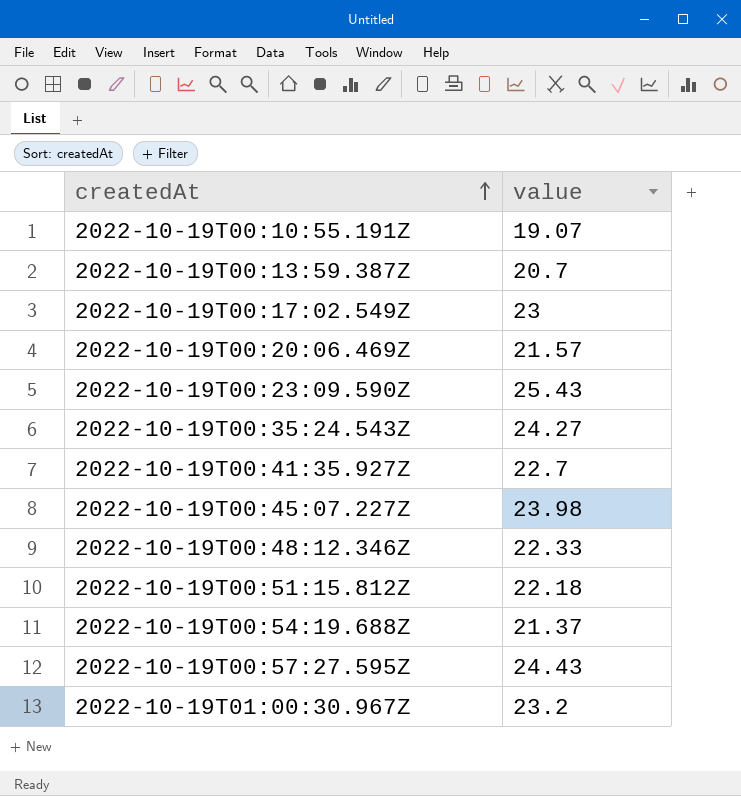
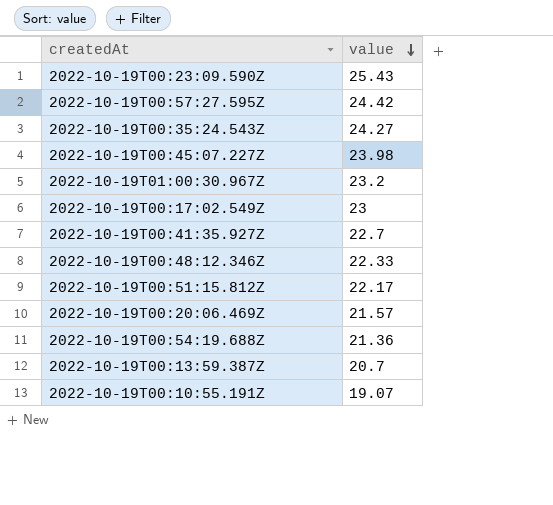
row order: createdAt ascending -> value descending
2022-10-19T00:57:27.595Z | value: 24.43 -> 24.42
2022-10-19T00:51:15.812Z | value: 22.18 -> 22.17
2022-10-19T00:54:19.688Z | value: 21.37 -> 21.36

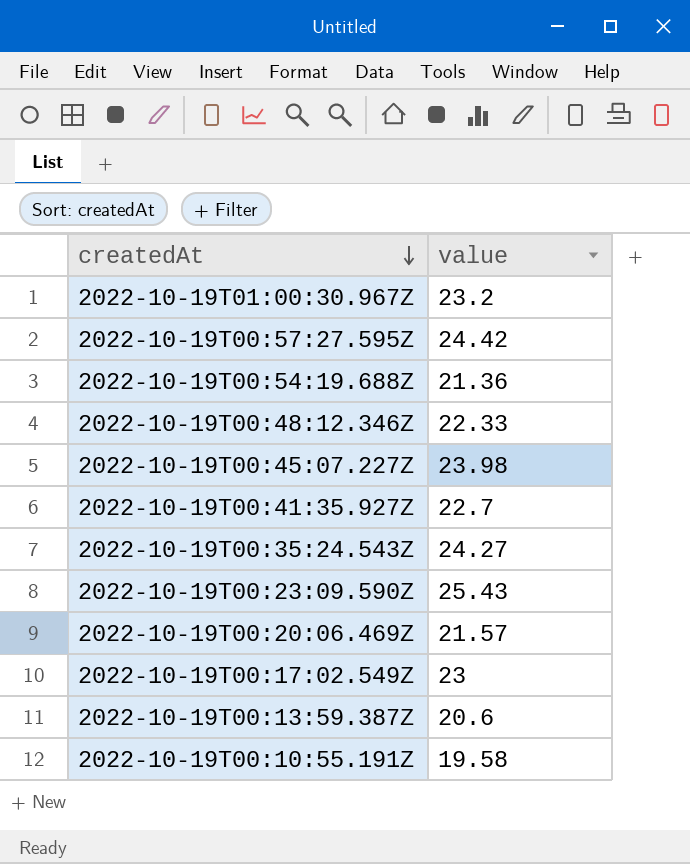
row order: value descending -> createdAt descending
row 2022-10-19T00:51:15.812Z: 22.17 -> none
2022-10-19T00:13:59.387Z | value: 20.7 -> 20.6
2022-10-19T00:10:55.191Z | value: 19.07 -> 19.58

